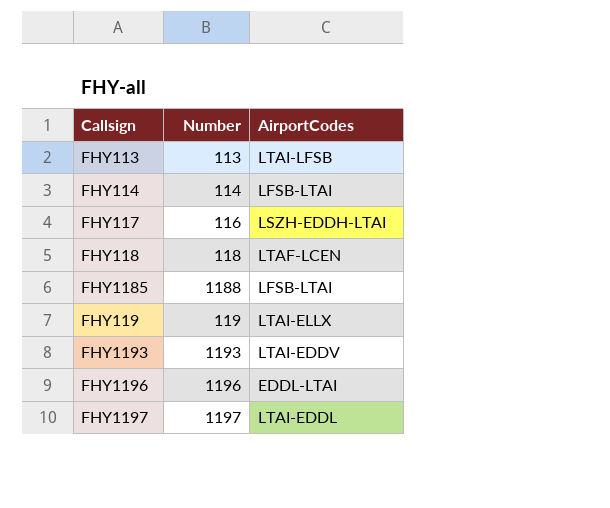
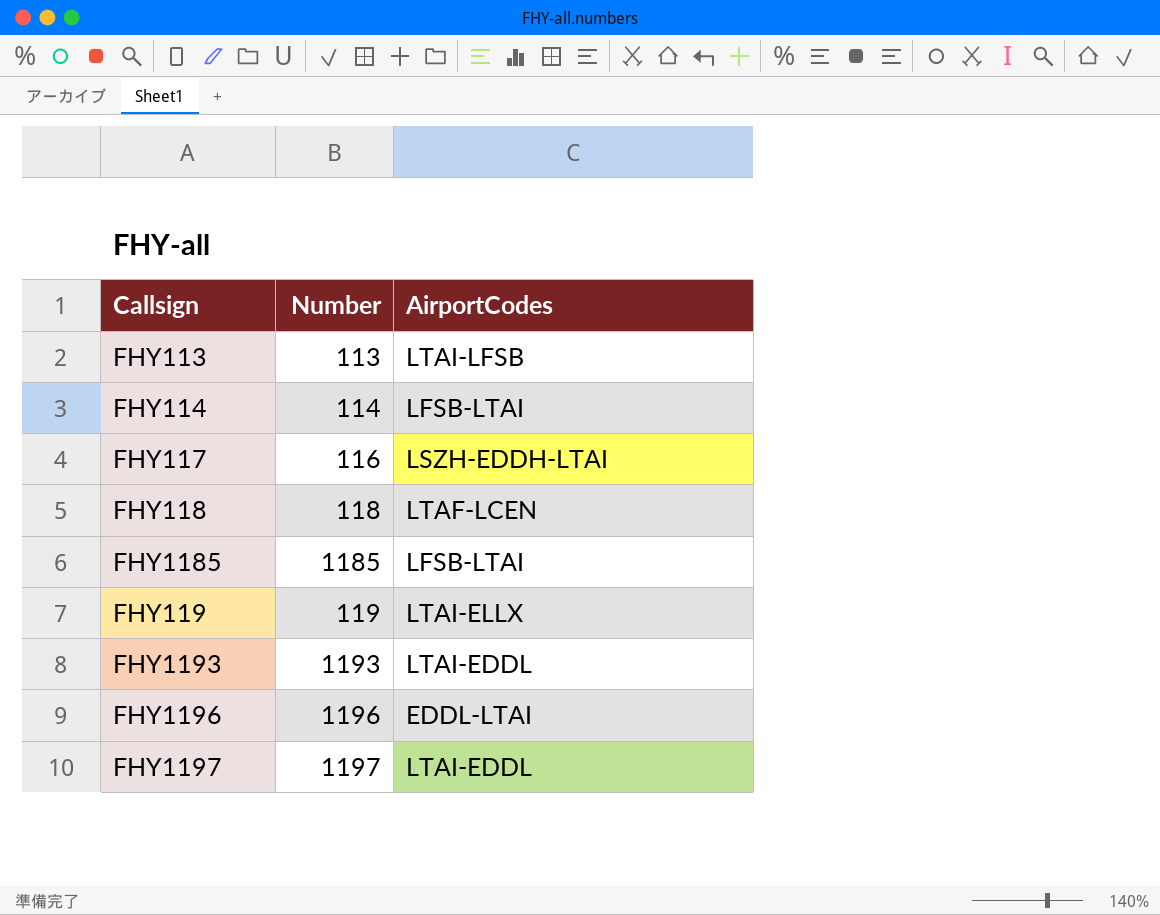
FHY1185 | Number: 1188 -> 1185
FHY1193 | AirportCodes: LTAI-EDDV -> LTAI-EDDL

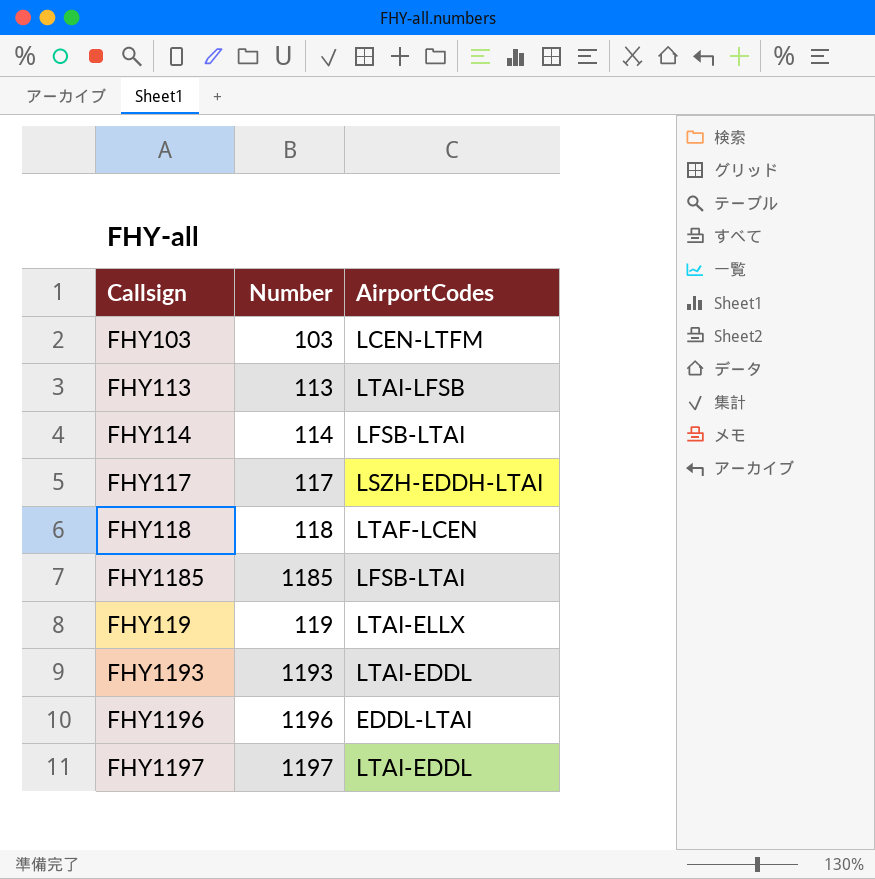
row FHY103: none -> 103 | LCEN-LTFM
FHY117 | Number: 116 -> 117

